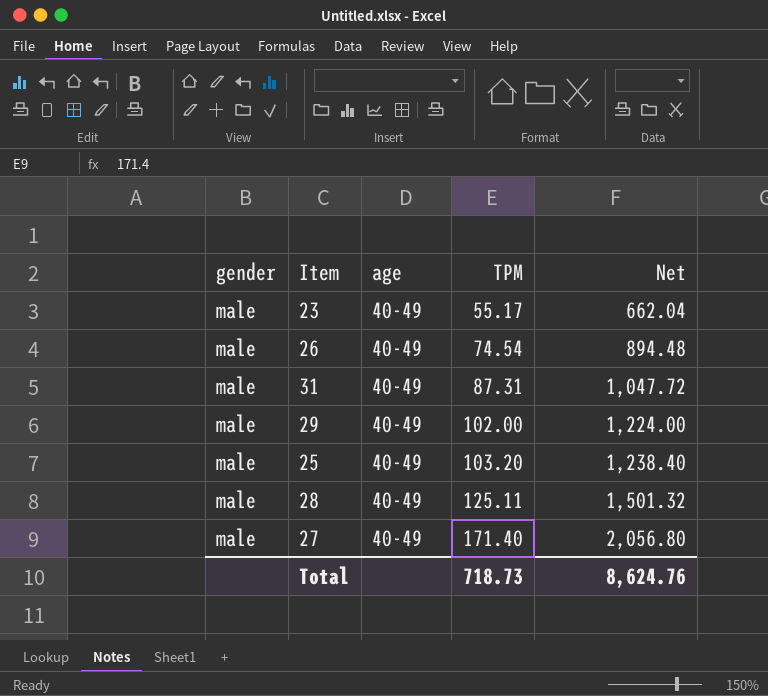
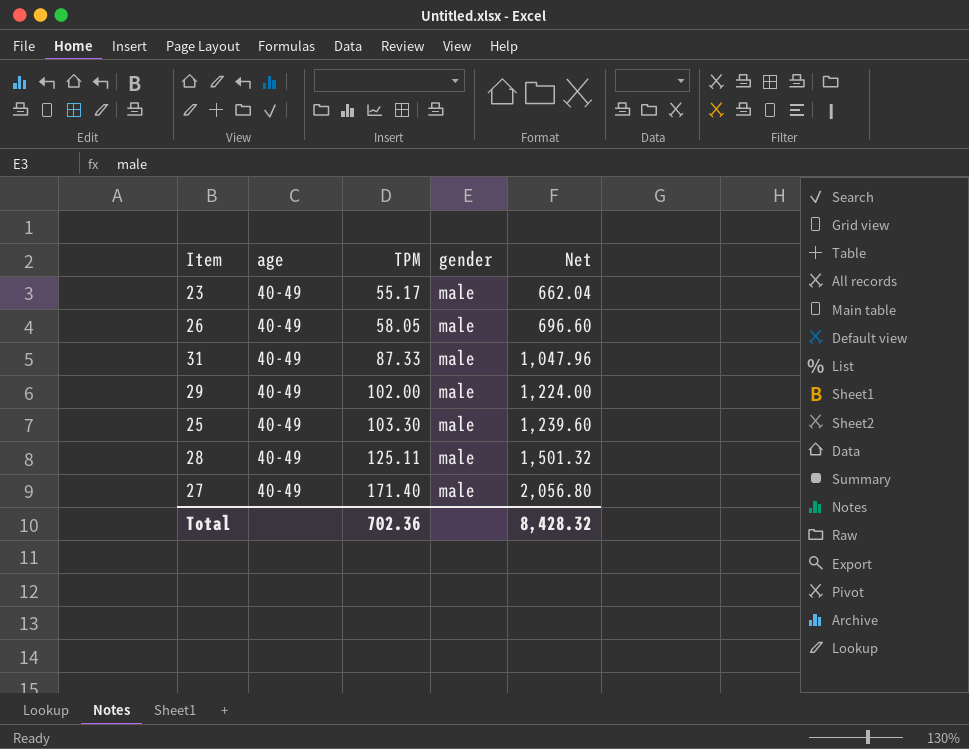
column gender | position: 1 -> 4
26 | TPM: 74.54 -> 58.05
26 | Net: 894.48 -> 696.60
31 | TPM: 87.31 -> 87.33
31 | Net: 1,047.72 -> 1,047.96
25 | TPM: 103.20 -> 103.30
25 | Net: 1,238.40 -> 1,239.60
Total | TPM: 718.73 -> 702.36
Total | Net: 8,624.76 -> 8,428.32

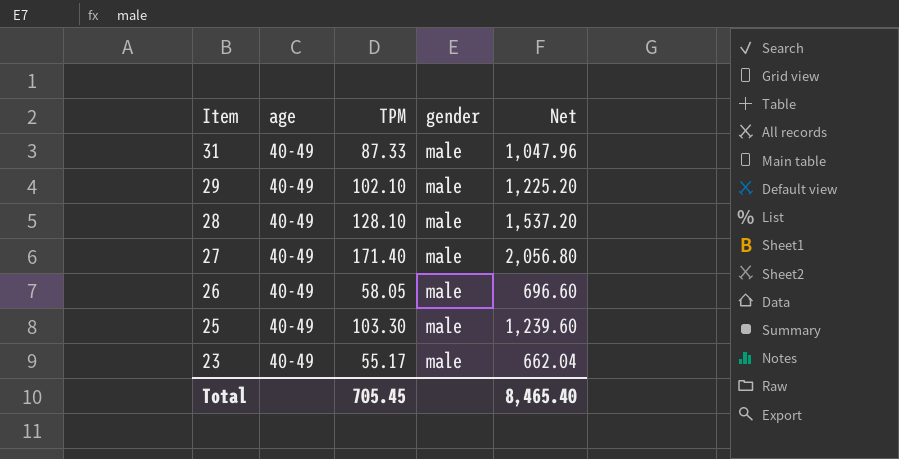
row order: TPM ascending -> Item descending
29 | TPM: 102.00 -> 102.10
29 | Net: 1,224.00 -> 1,225.20
28 | TPM: 125.11 -> 128.10
28 | Net: 1,501.32 -> 1,537.20
Total | TPM: 702.36 -> 705.45
Total | Net: 8,428.32 -> 8,465.40

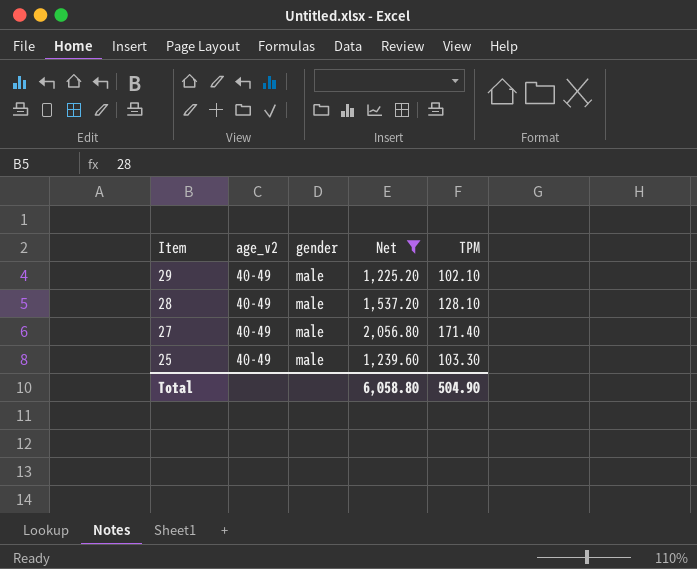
filter: none -> Net >= 1,225.20
column name: age -> age_v2
column TPM | position: 3 -> 5
Total | Net: 8,465.40 -> 6,058.80
Total | TPM: 705.45 -> 504.90

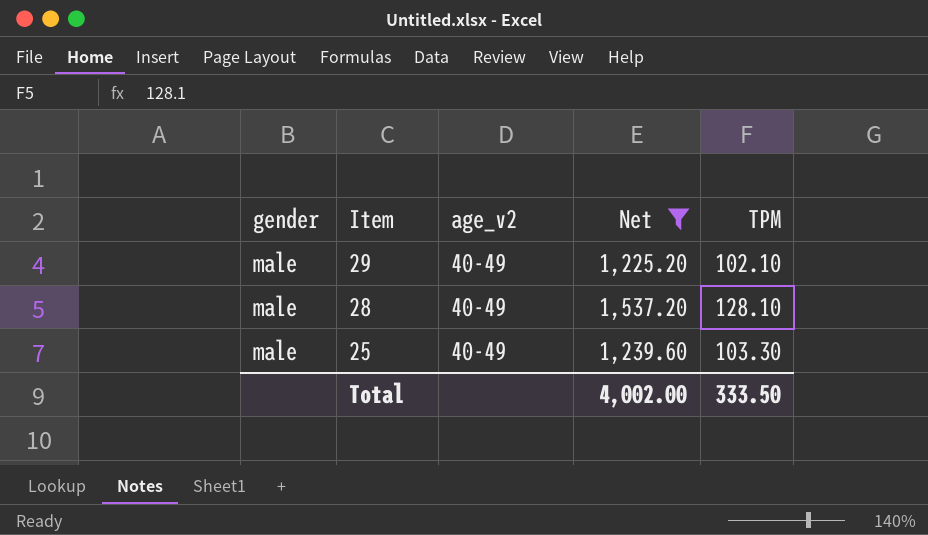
column gender | position: 3 -> 1
row 27: 40-49 | male | 2,056.80 | 171.40 -> none
Total | Net: 6,058.80 -> 4,002.00
Total | TPM: 504.90 -> 333.50

